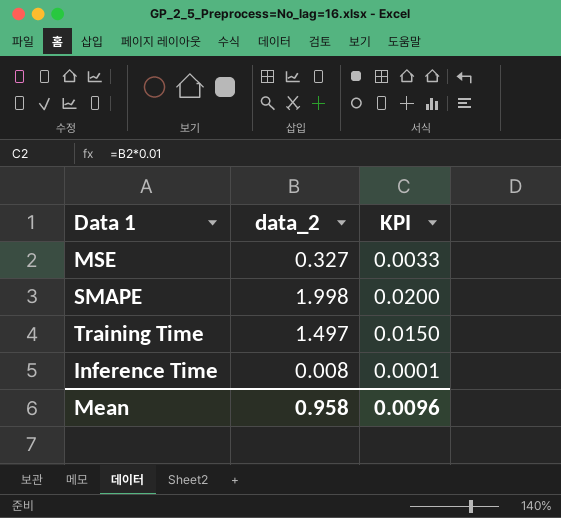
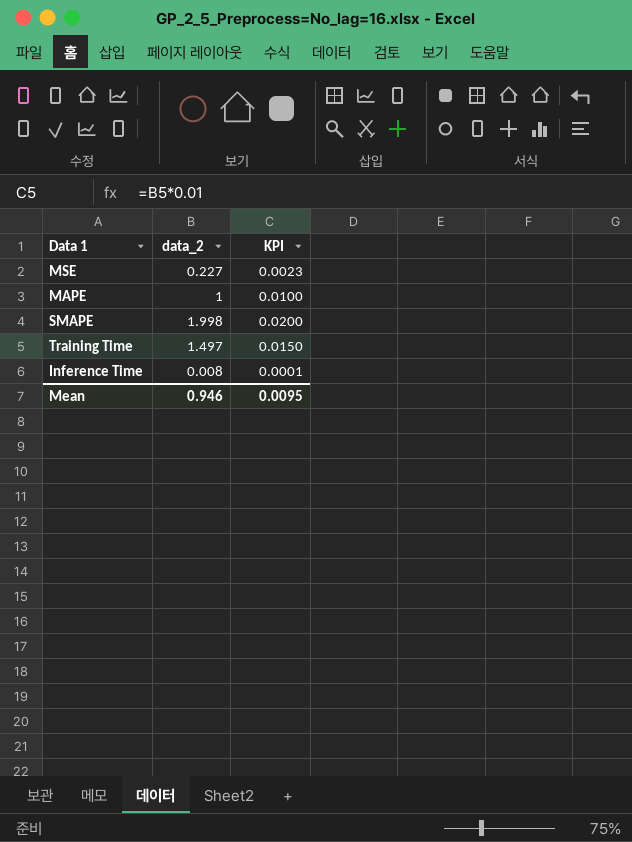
MSE | data_2: 0.327 -> 0.227
MSE | KPI: 0.0033 -> 0.0023
row MAPE: none -> 1 | 0.0100
Mean | data_2: 0.958 -> 0.946
Mean | KPI: 0.0096 -> 0.0095

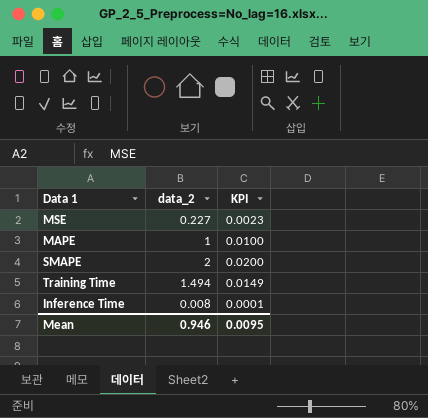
SMAPE | data_2: 1.998 -> 2
Training Time | data_2: 1.497 -> 1.494
Training Time | KPI: 0.0150 -> 0.0149

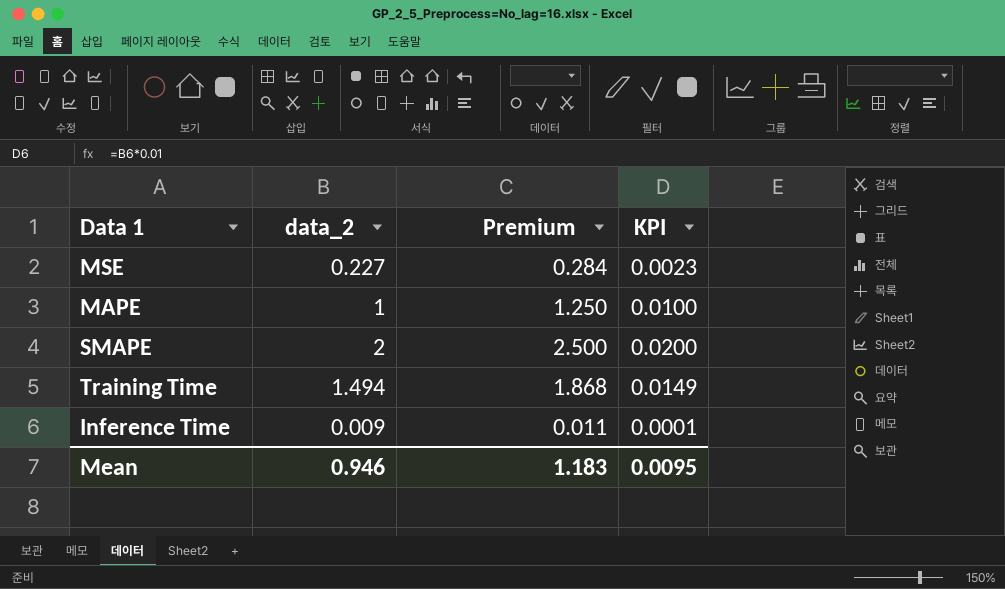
column Premium | formula: none -> [data_2] * 1.25
Inference Time | data_2: 0.008 -> 0.009

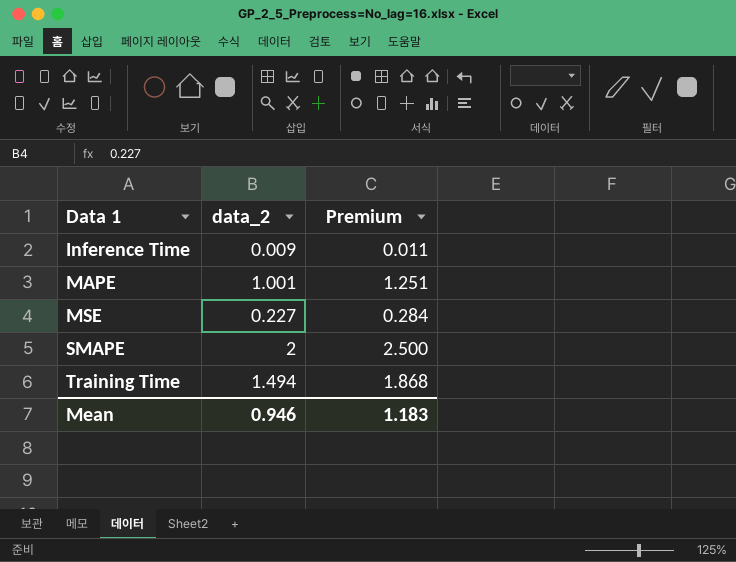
row order: none -> Data 1 ascending
column KPI | formula: [data_2] * 0.01 -> none
MAPE | data_2: 1 -> 1.001
MAPE | Premium: 1.250 -> 1.251

